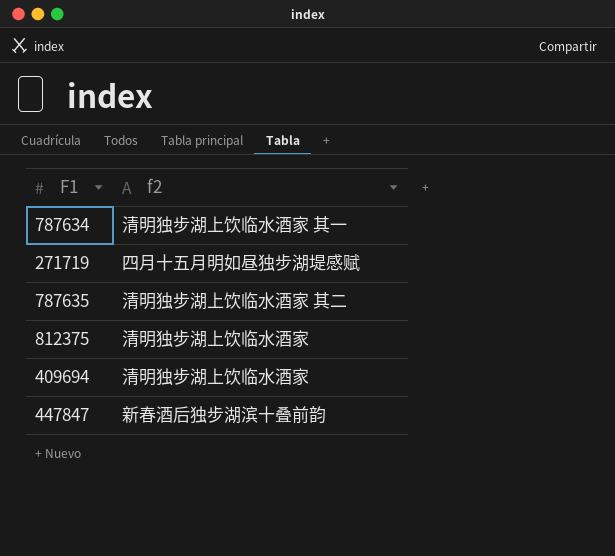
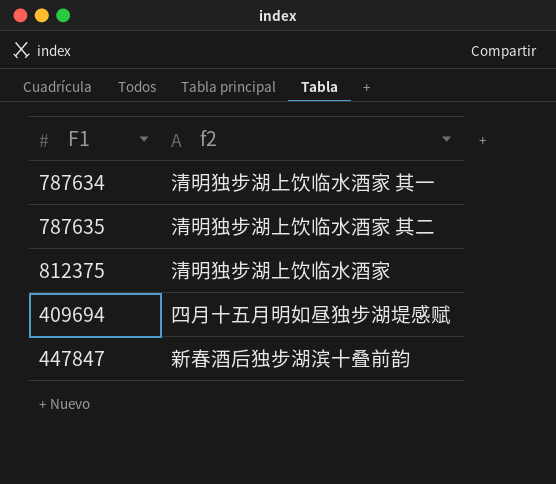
row 271719: 四月十五月明如昼独步湖堤感赋 -> none
409694 | f2: 清明独步湖上饮临水酒家 -> 四月十五月明如昼独步湖堤感赋

